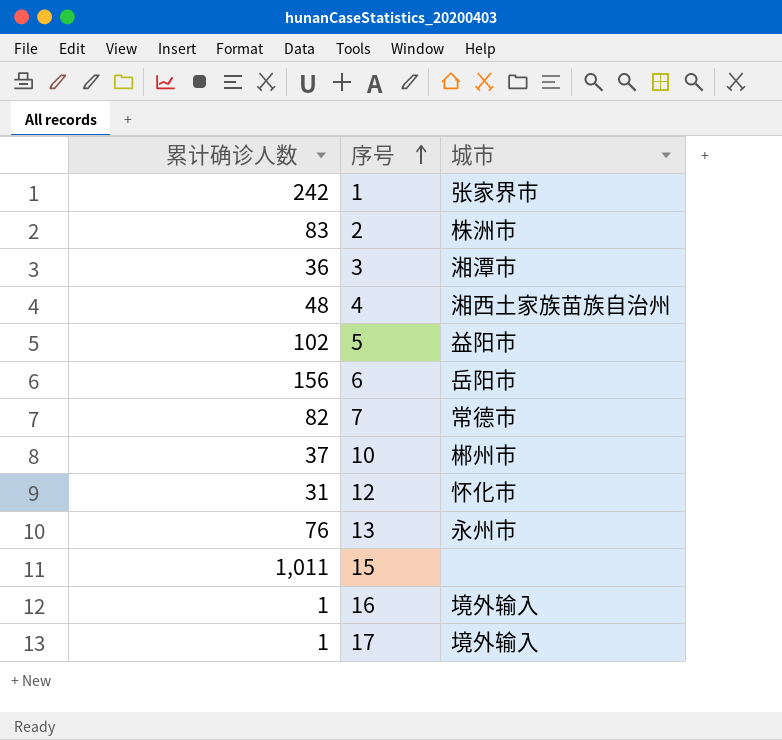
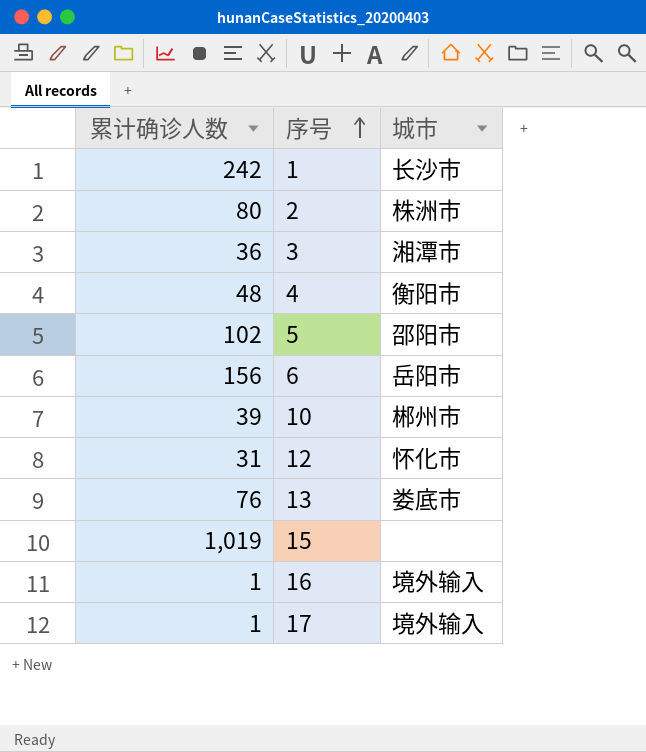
row 7: 82 | 常德市 -> none
1 | 城市: 张家界市 -> 长沙市
2 | 累计确诊人数: 83 -> 80
4 | 城市: 湘西土家族苗族自治州 -> 衡阳市
5 | 城市: 益阳市 -> 邵阳市
10 | 累计确诊人数: 37 -> 39
13 | 城市: 永州市 -> 娄底市
15 | 累计确诊人数: 1,011 -> 1,019

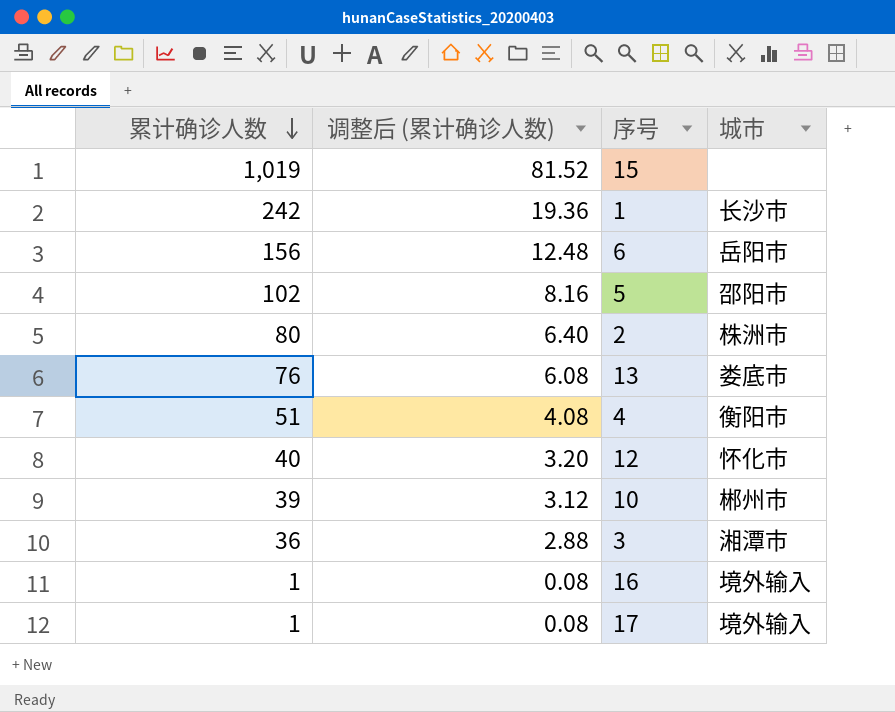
row order: 序号 ascending -> 累计确诊人数 descending
column 调整后 (累计确诊人数) | formula: none -> [累计确诊人数] * 0.08
4 | 累计确诊人数: 48 -> 51
12 | 累计确诊人数: 31 -> 40

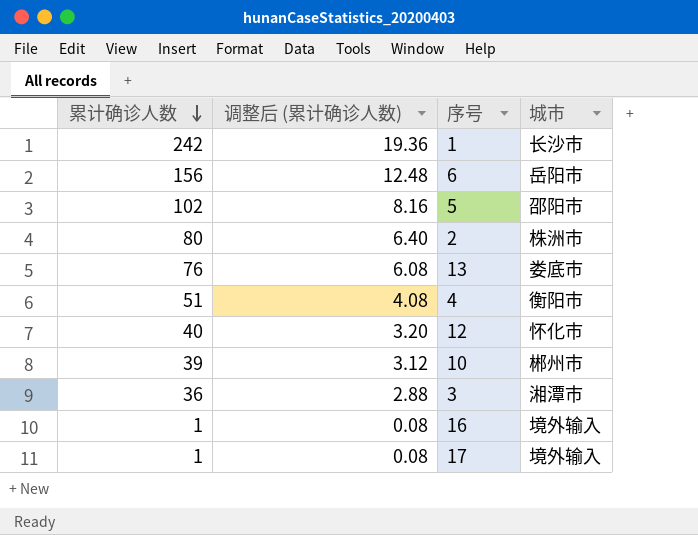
row 15: 1,019 | 81.52 | none -> none

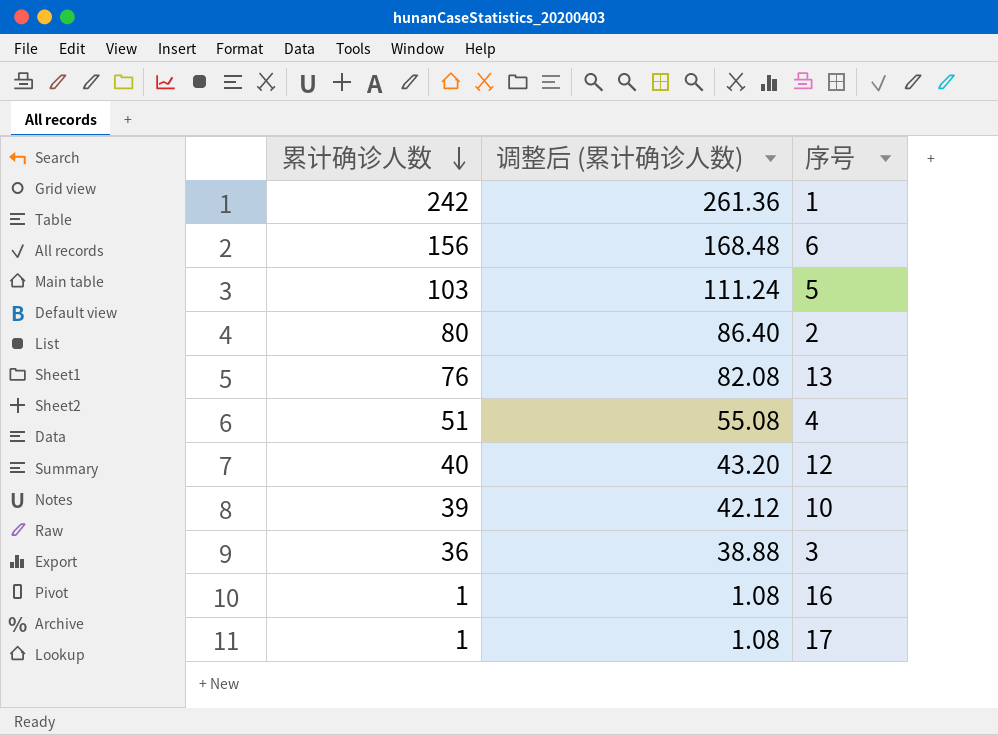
column 城市 | position: 4 -> none
column 调整后 (累计确诊人数) | formula: [累计确诊人数] * 0.08 -> [累计确诊人数] * 1.08
5 | 累计确诊人数: 102 -> 103

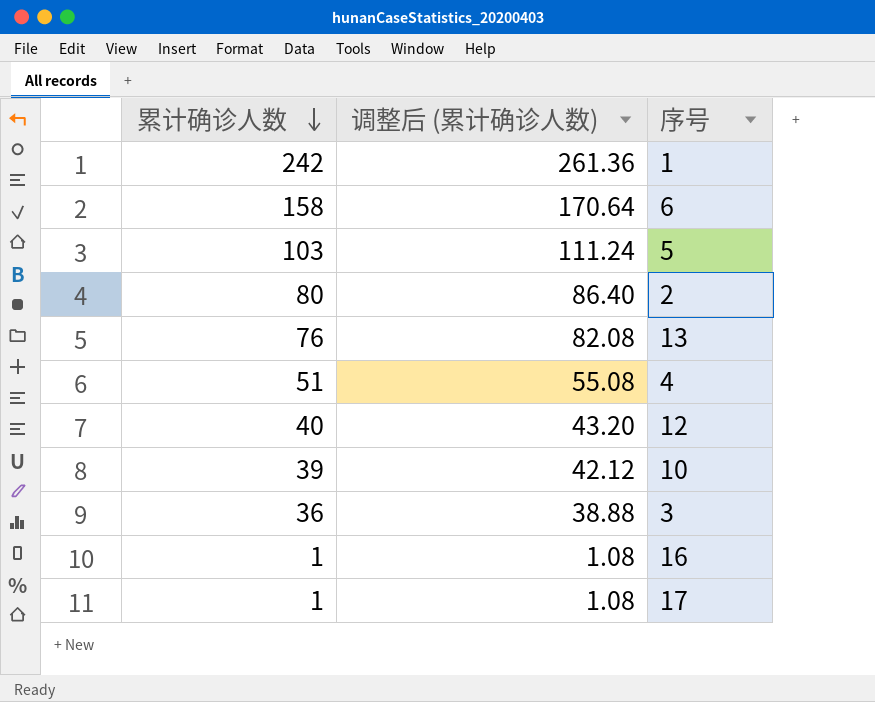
6 | 累计确诊人数: 156 -> 158
6 | 调整后 (累计确诊人数): 168.48 -> 170.64

